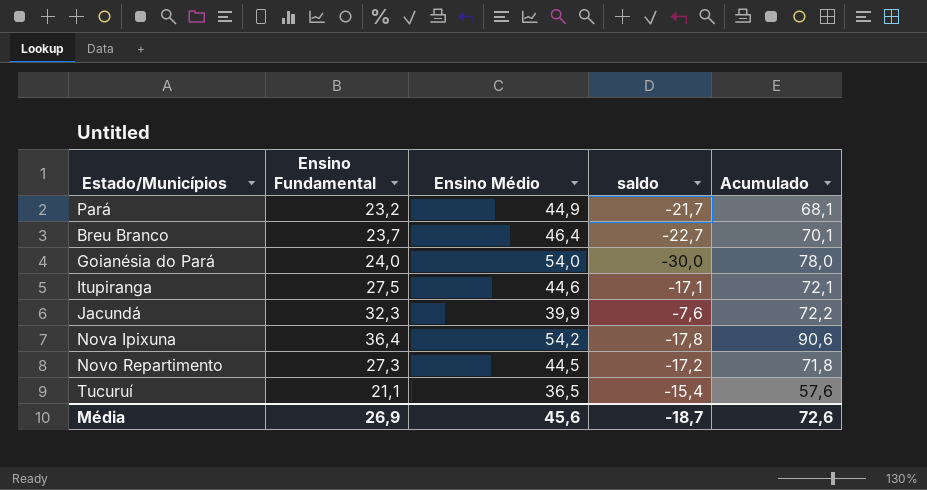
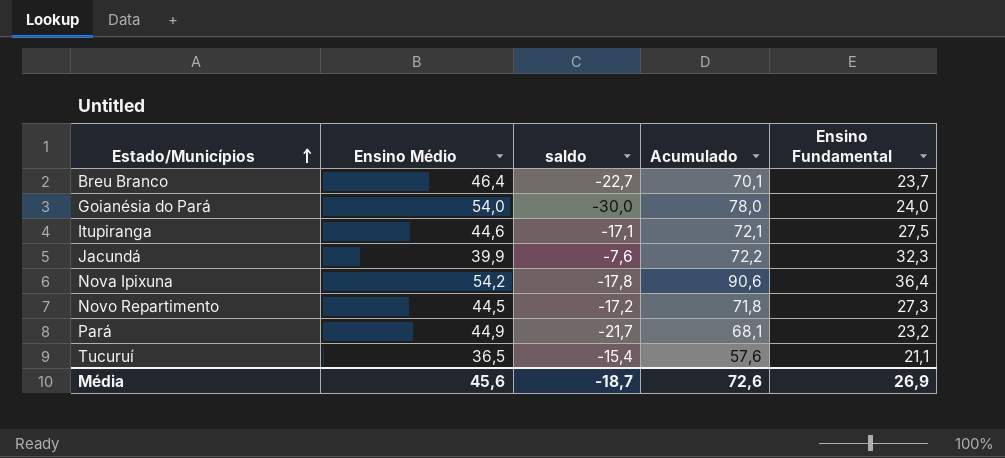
row order: none -> Estado/Municípios ascending
column Ensino Fundamental | position: 2 -> 5

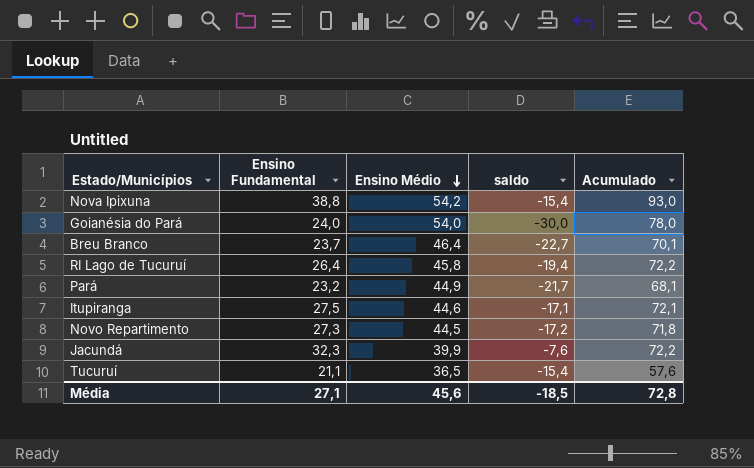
row order: Estado/Municípios ascending -> Ensino Médio descending
column Ensino Fundamental | position: 5 -> 2
Nova Ipixuna | Ensino Fundamental: 36,4 -> 38,8
Nova Ipixuna | saldo: -17,8 -> -15,4
Nova Ipixuna | Acumulado: 90,6 -> 93,0
row RI Lago de Tucuruí: none -> 26,4 | 45,8 | -19,4 | 72,2
Média | Ensino Fundamental: 26,9 -> 27,1
Média | saldo: -18,7 -> -18,5
Média | Acumulado: 72,6 -> 72,8

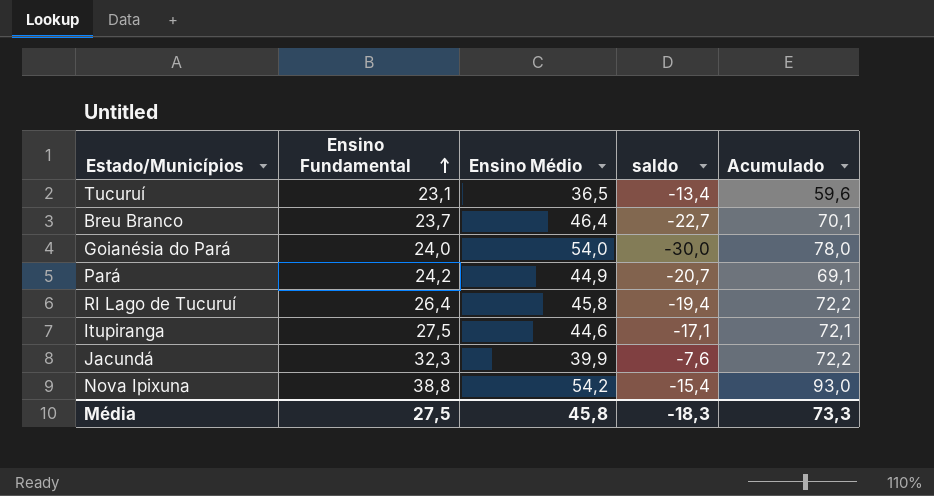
row order: Ensino Médio descending -> Ensino Fundamental ascending
row Novo Repartimento: 27,3 | 44,5 | -17,2 | 71,8 -> none
Tucuruí | Ensino Fundamental: 21,1 -> 23,1
Tucuruí | saldo: -15,4 -> -13,4
Tucuruí | Acumulado: 57,6 -> 59,6
Pará | Ensino Fundamental: 23,2 -> 24,2
Pará | saldo: -21,7 -> -20,7
Pará | Acumulado: 68,1 -> 69,1
Média | Ensino Fundamental: 27,1 -> 27,5
Média | Ensino Médio: 45,6 -> 45,8
Média | saldo: -18,5 -> -18,3
Média | Acumulado: 72,8 -> 73,3

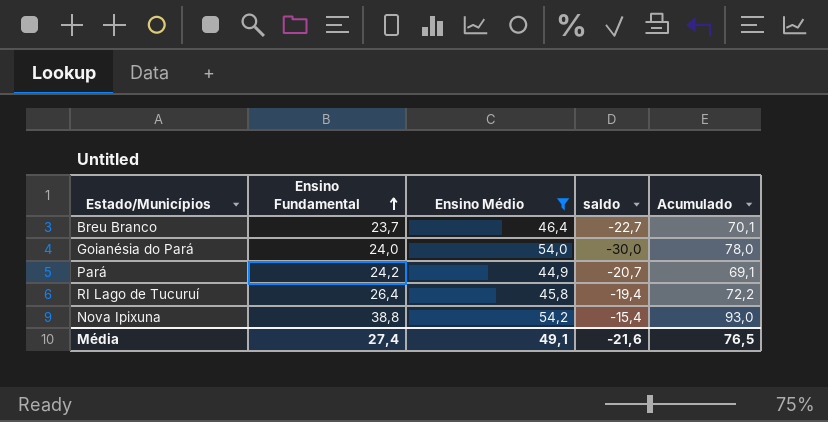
filter: none -> Ensino Médio >= 44,9
Média | Ensino Fundamental: 27,5 -> 27,4
Média | Ensino Médio: 45,8 -> 49,1
Média | saldo: -18,3 -> -21,6
Média | Acumulado: 73,3 -> 76,5

